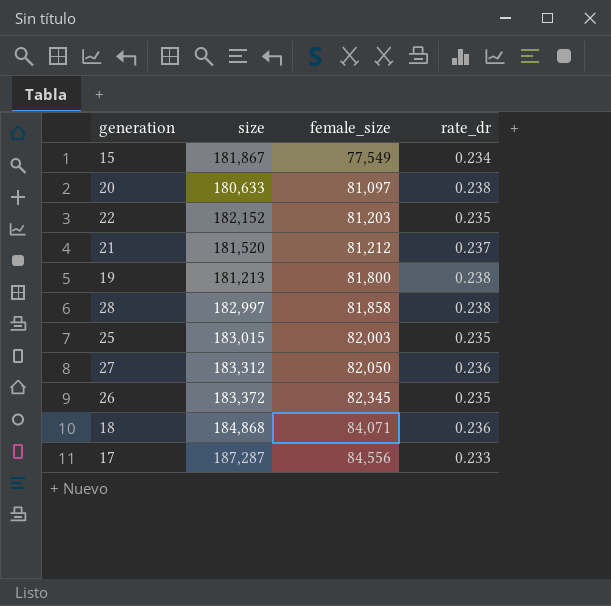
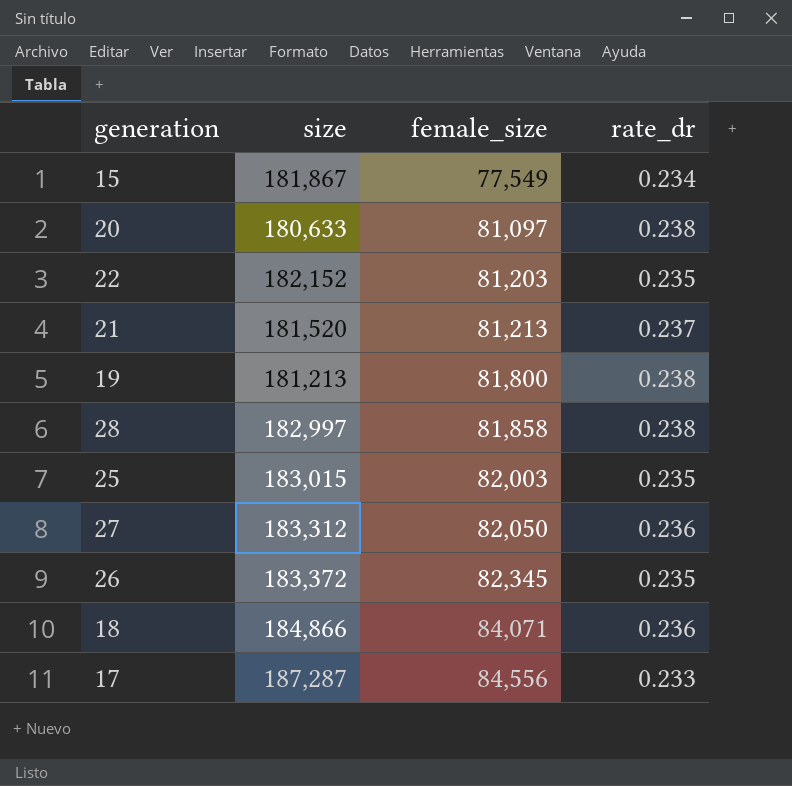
21 | female_size: 81,212 -> 81,213
18 | size: 184,868 -> 184,866

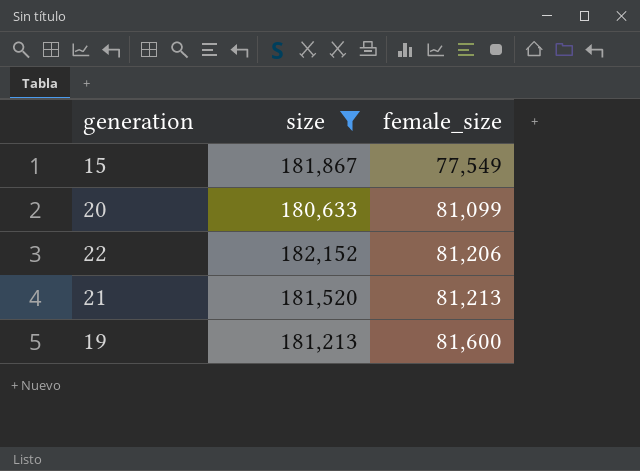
filter: none -> size <= 182,152
column rate_dr | position: 4 -> none
20 | female_size: 81,097 -> 81,099
22 | female_size: 81,203 -> 81,206
19 | female_size: 81,800 -> 81,600

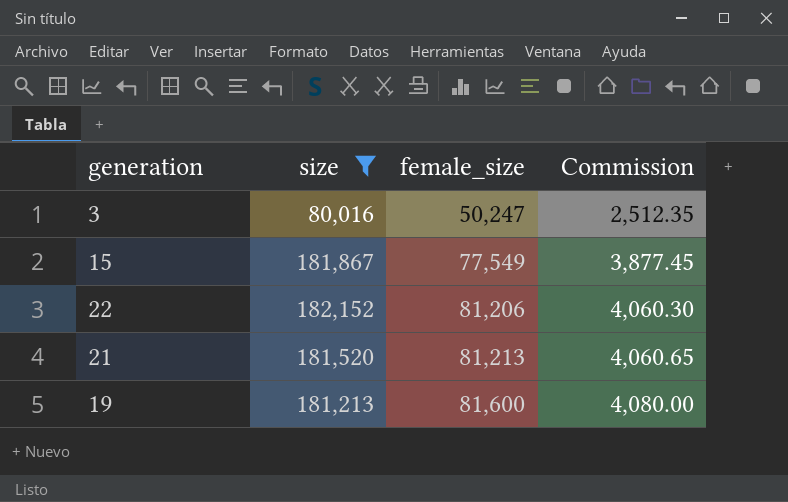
column Commission | formula: none -> [female_size] * 0.05
row 20: 180,633 | 81,099 -> none
row 3: none -> 80,016 | 50,247 | 2,512.35

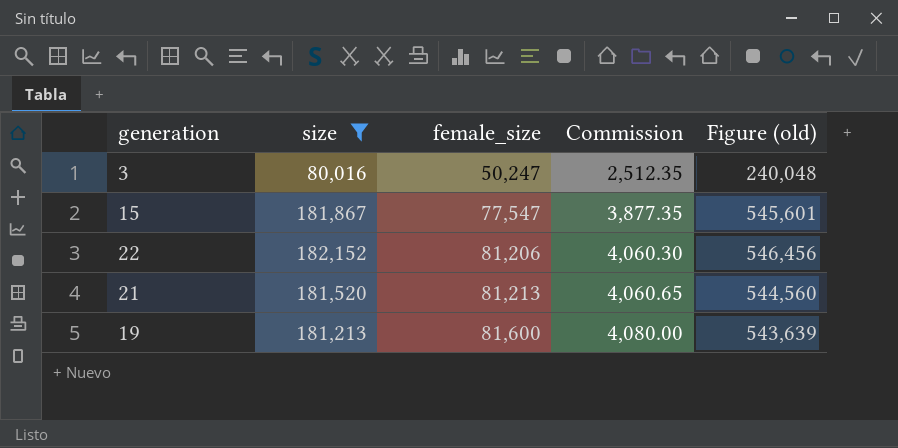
column Figure (old) | formula: none -> [size] * 3
15 | female_size: 77,549 -> 77,547
15 | Commission: 3,877.45 -> 3,877.35

